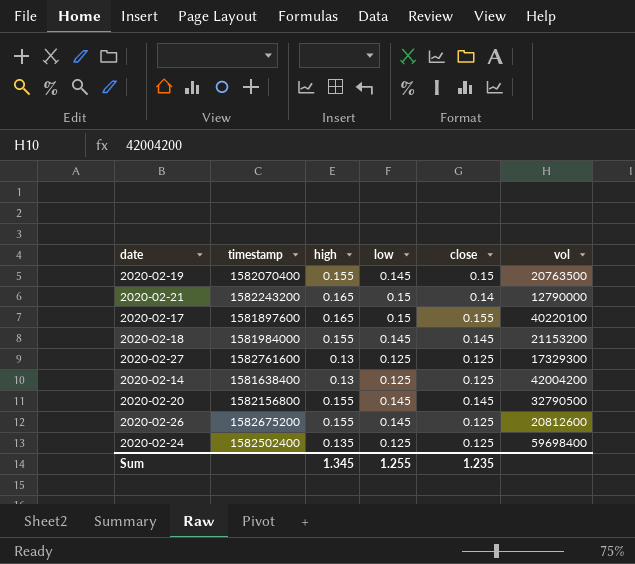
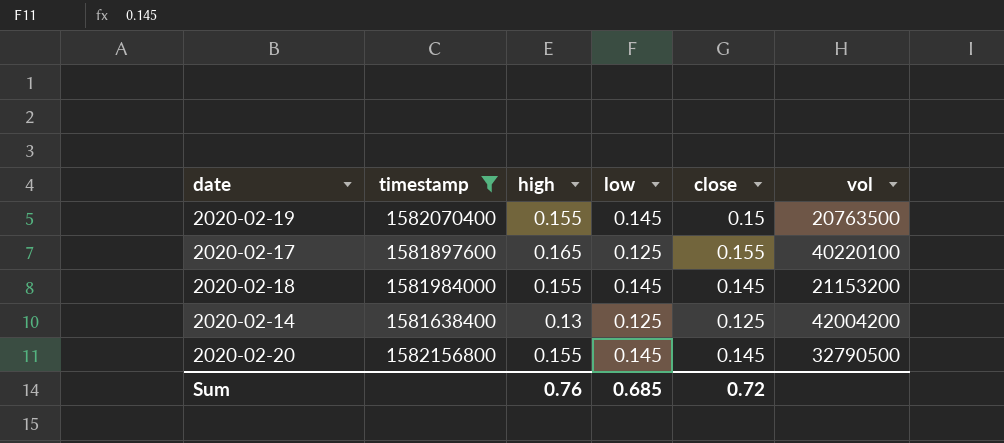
filter: none -> timestamp <= 1582156800
2020-02-17 | low: 0.15 -> 0.125
Sum | high: 1.345 -> 0.76
Sum | low: 1.255 -> 0.685
Sum | close: 1.235 -> 0.72

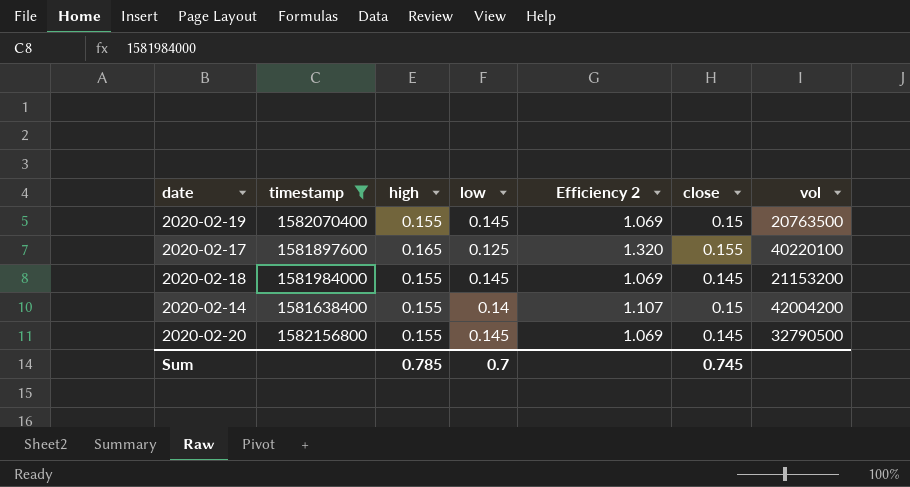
column Efficiency 2 | formula: none -> [high] / [low]
2020-02-14 | high: 0.13 -> 0.155
2020-02-14 | low: 0.125 -> 0.14
2020-02-14 | close: 0.125 -> 0.15
Sum | high: 0.76 -> 0.785
Sum | low: 0.685 -> 0.7
Sum | close: 0.72 -> 0.745

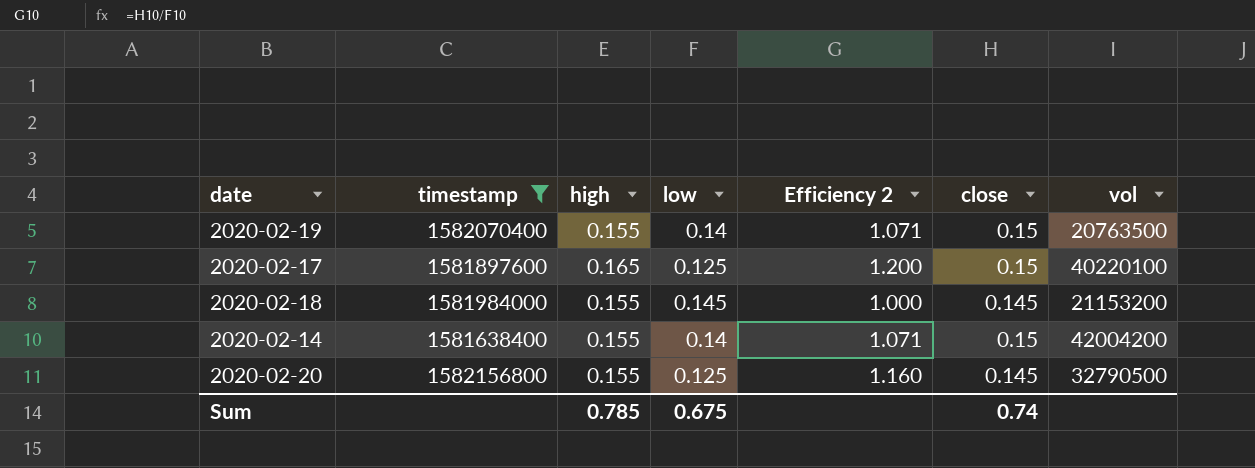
column Efficiency 2 | formula: [high] / [low] -> [close] / [low]
2020-02-19 | low: 0.145 -> 0.14
2020-02-17 | close: 0.155 -> 0.15
2020-02-20 | low: 0.145 -> 0.125
Sum | low: 0.7 -> 0.675
Sum | close: 0.745 -> 0.74

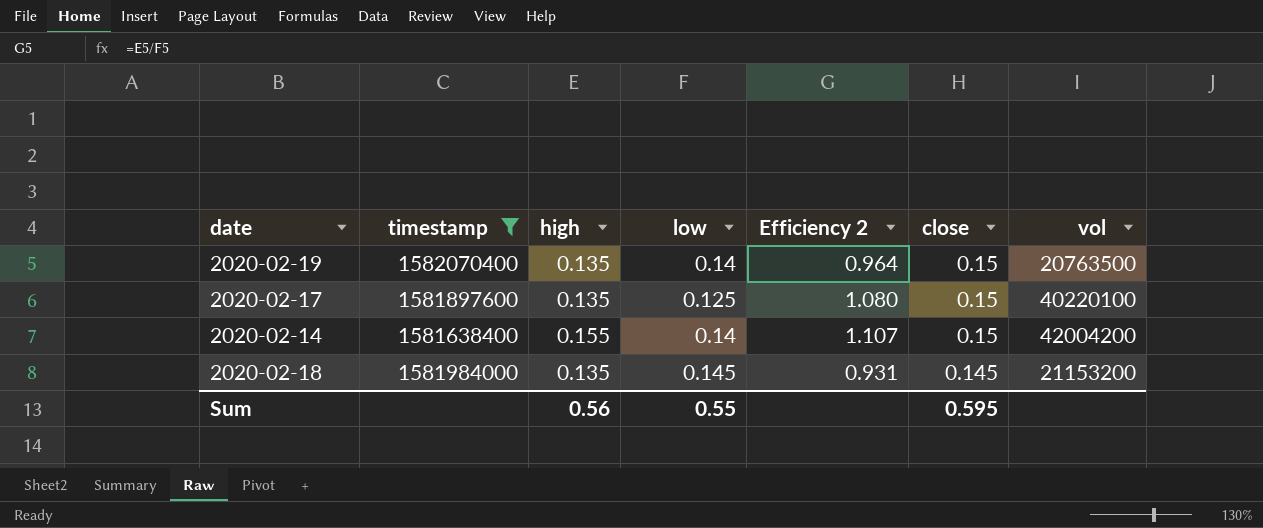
row order: none -> close descending
column Efficiency 2 | formula: [close] / [low] -> [high] / [low]
row 2020-02-20: 1582156800 | 0.155 | 0.125 | 1.160 | 0.145 | 32790500 -> none
2020-02-19 | high: 0.155 -> 0.135
2020-02-17 | high: 0.165 -> 0.135
2020-02-18 | high: 0.155 -> 0.135
Sum | high: 0.785 -> 0.56
Sum | low: 0.675 -> 0.55
Sum | close: 0.74 -> 0.595

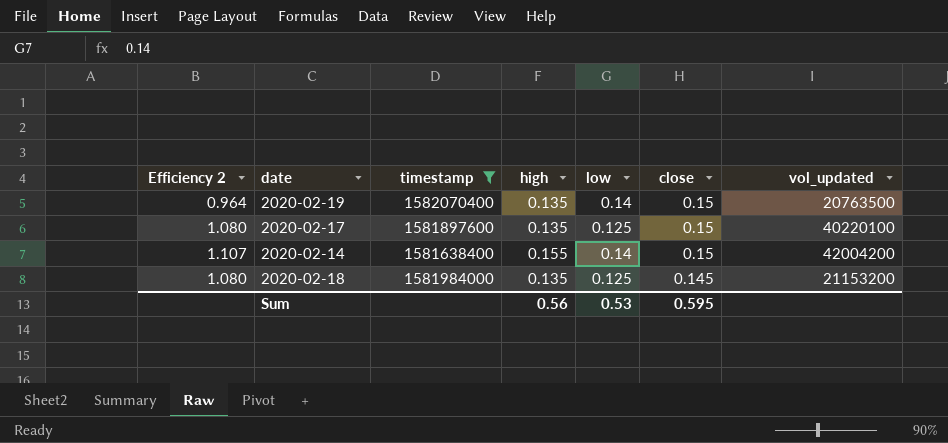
column Efficiency 2 | position: 5 -> 1
column name: vol -> vol_updated
2020-02-18 | Efficiency 2: 0.931 -> 1.080
2020-02-18 | low: 0.145 -> 0.125
Sum | low: 0.55 -> 0.53

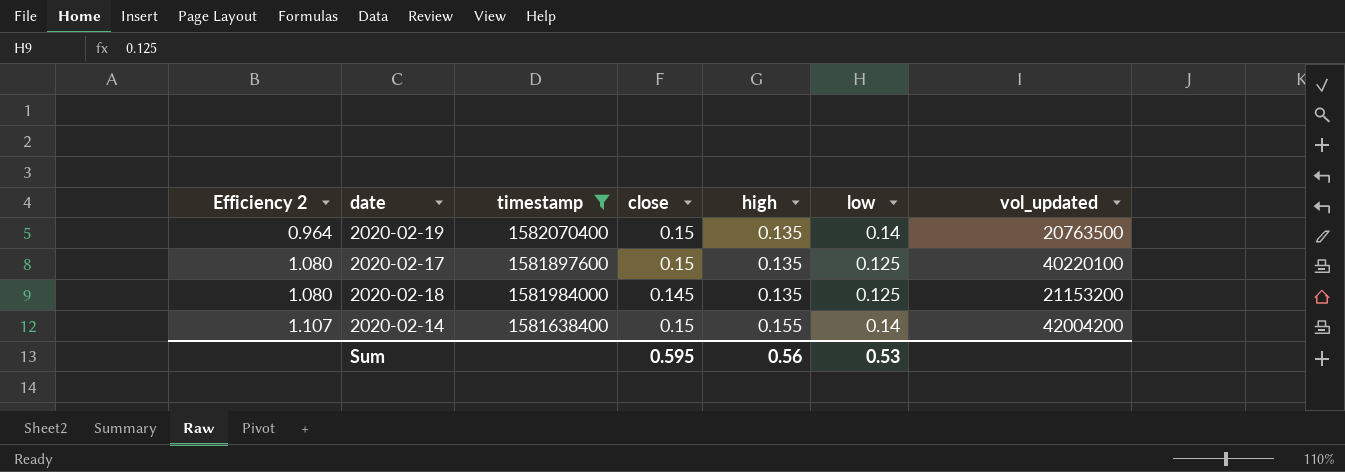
row order: close descending -> Efficiency 2 ascending
column close | position: 6 -> 4

